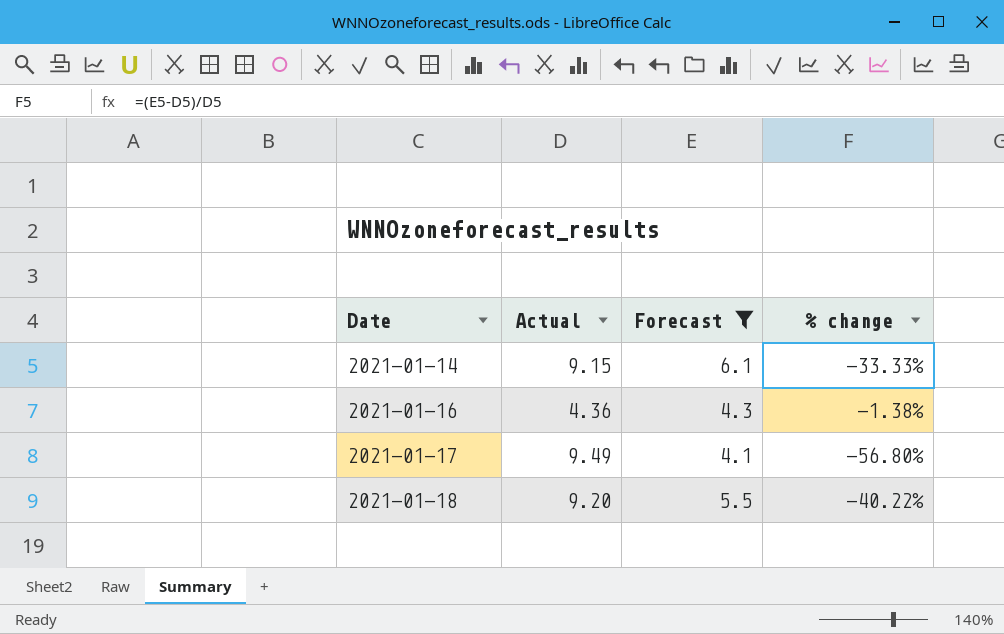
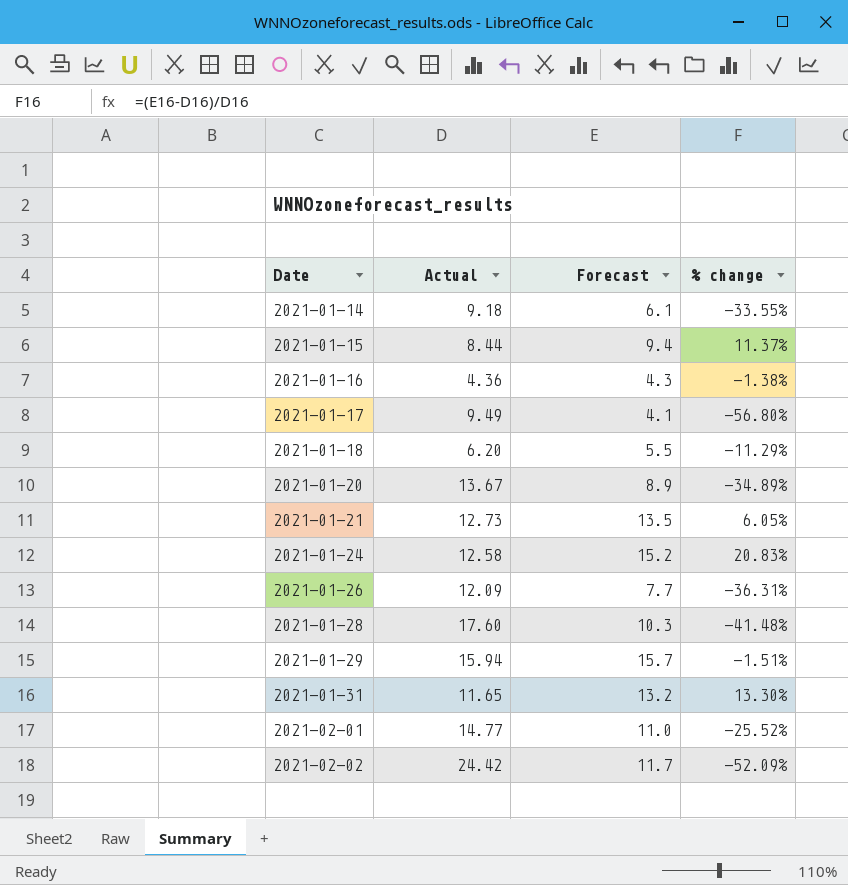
filter: Forecast <= 6.1 -> none
2021-01-14 | Actual: 9.15 -> 9.18
2021-01-14 | % change: -33.33% -> -33.55%
2021-01-18 | Actual: 9.20 -> 6.20
2021-01-18 | % change: -40.22% -> -11.29%

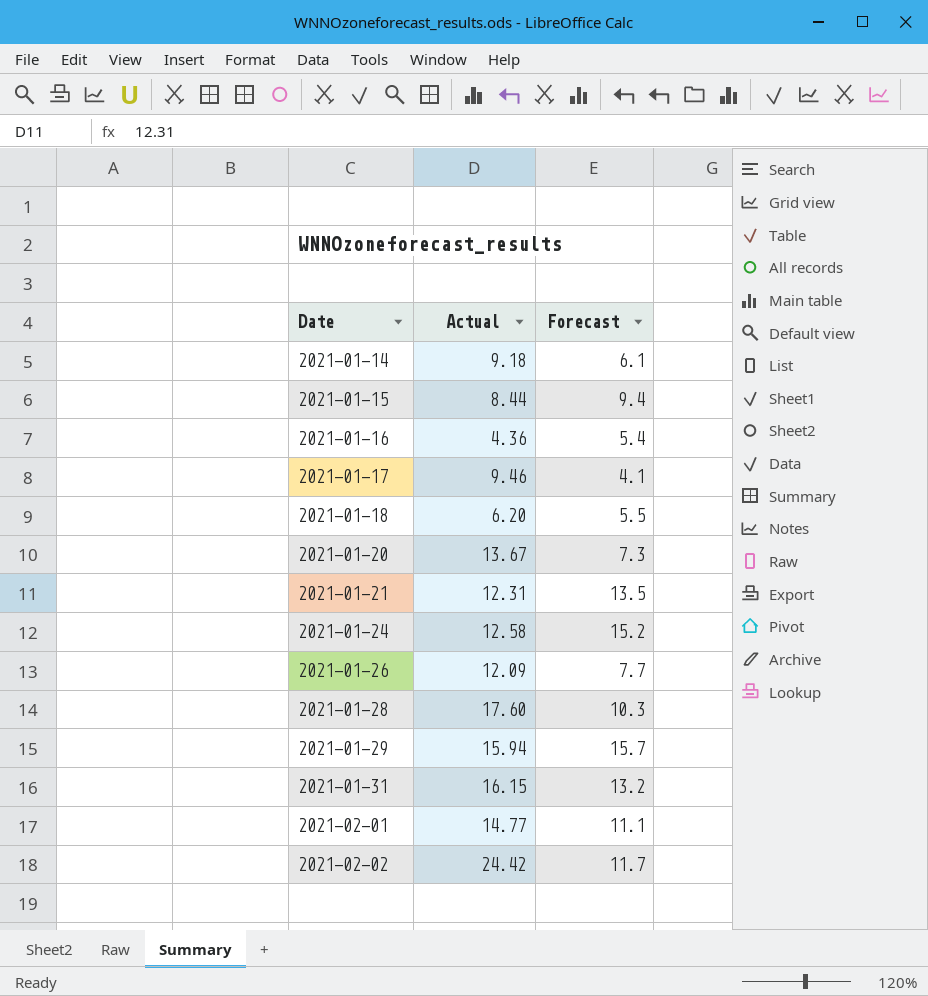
column % change | formula: ([Forecast] - [Actual]) / [Actual] -> none
2021-01-16 | Forecast: 4.3 -> 5.4
2021-01-17 | Actual: 9.49 -> 9.46
2021-01-20 | Forecast: 8.9 -> 7.3
2021-01-21 | Actual: 12.73 -> 12.31
2021-01-31 | Actual: 11.65 -> 16.15
2021-02-01 | Forecast: 11.0 -> 11.1

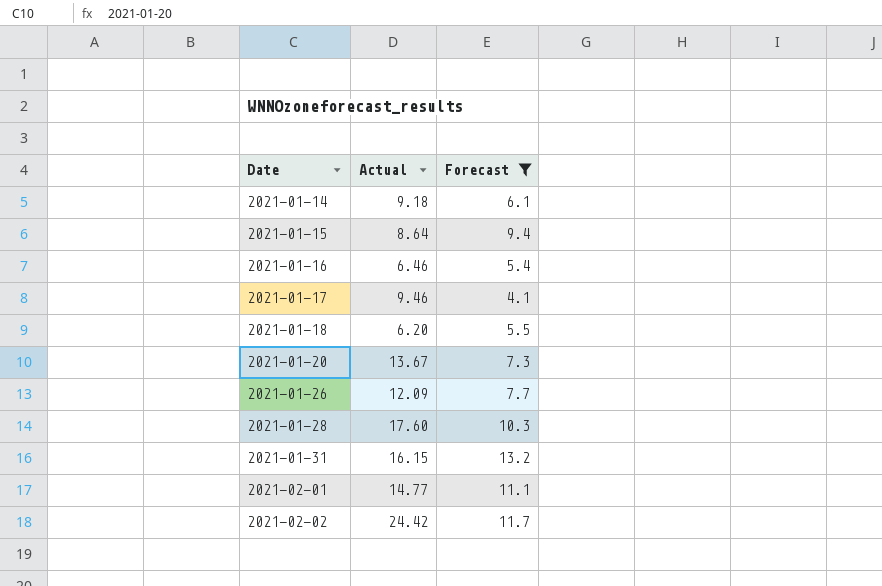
filter: none -> Forecast <= 13.2
2021-01-15 | Actual: 8.44 -> 8.64
2021-01-16 | Actual: 4.36 -> 6.46

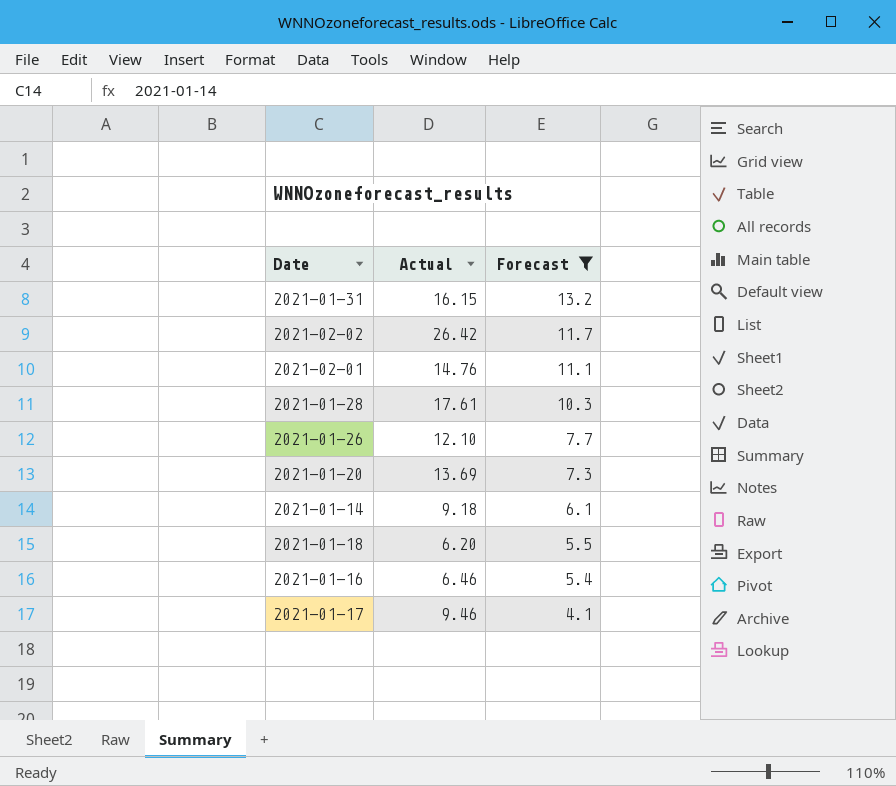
row order: Date ascending -> Forecast descending
row 2021-01-15: 8.64 | 9.4 -> none
2021-02-02 | Actual: 24.42 -> 26.42
2021-02-01 | Actual: 14.77 -> 14.76
2021-01-28 | Actual: 17.60 -> 17.61
2021-01-26 | Actual: 12.09 -> 12.10
2021-01-20 | Actual: 13.67 -> 13.69

